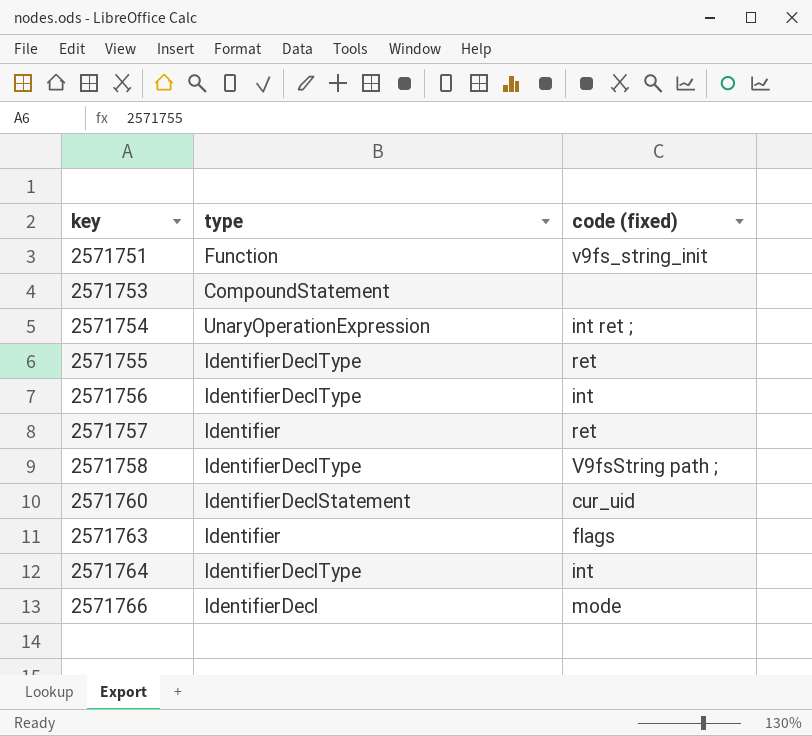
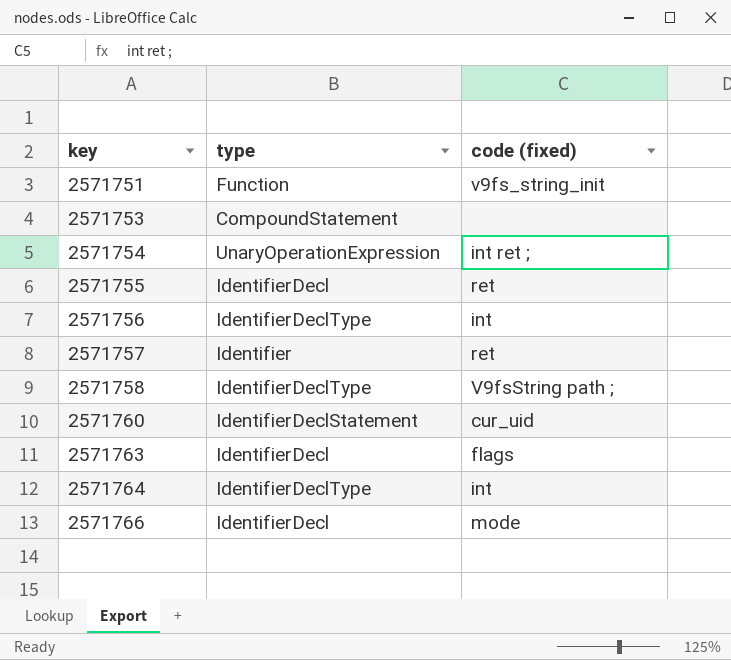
2571755 | type: IdentifierDeclType -> IdentifierDecl
2571763 | type: Identifier -> IdentifierDecl

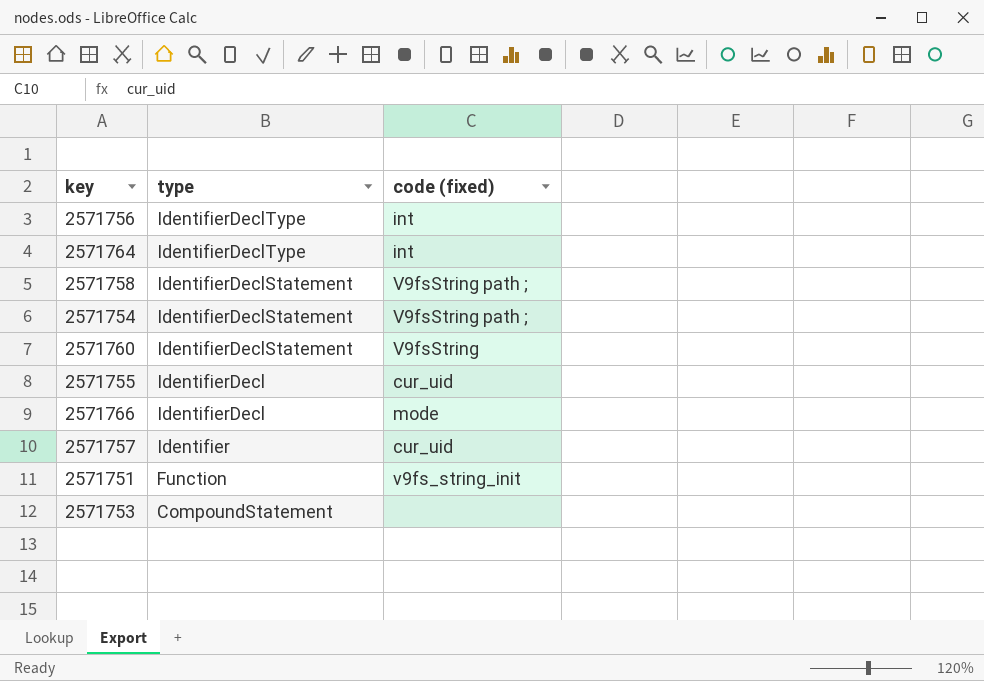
row order: key ascending -> type descending
row 2571763: IdentifierDecl | flags -> none
2571758 | type: IdentifierDeclType -> IdentifierDeclStatement
2571754 | type: UnaryOperationExpression -> IdentifierDeclStatement
2571754 | code (fixed): int ret ; -> V9fsString path ;
2571760 | code (fixed): cur_uid -> V9fsString
2571755 | code (fixed): ret -> cur_uid
2571757 | code (fixed): ret -> cur_uid

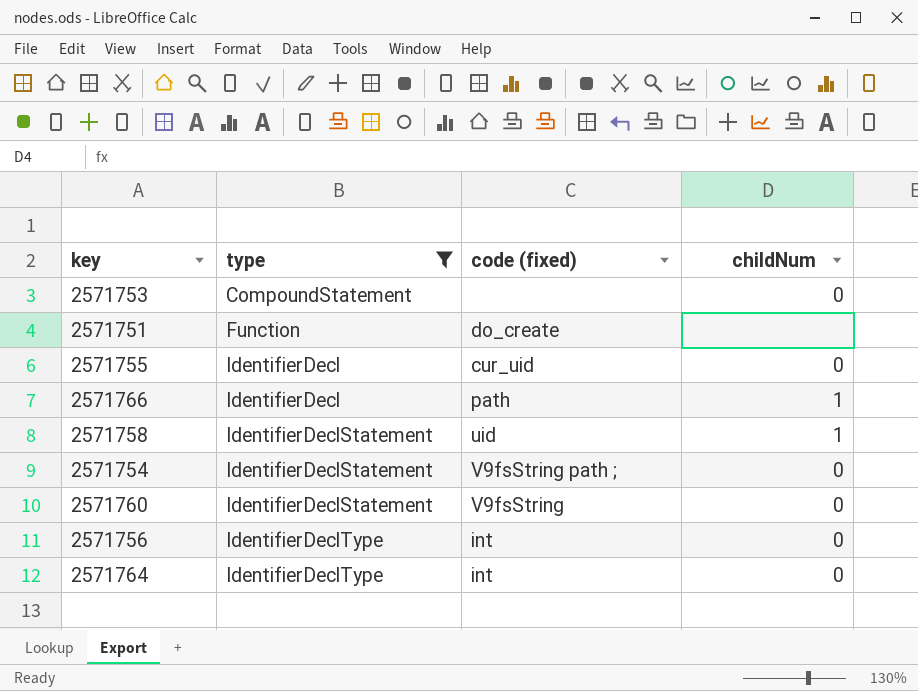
filter: none -> type != Identifier
row order: type descending -> type ascending
column childNum | position: none -> 4
2571751 | code (fixed): v9fs_string_init -> do_create
2571766 | code (fixed): mode -> path
2571758 | code (fixed): V9fsString path ; -> uid

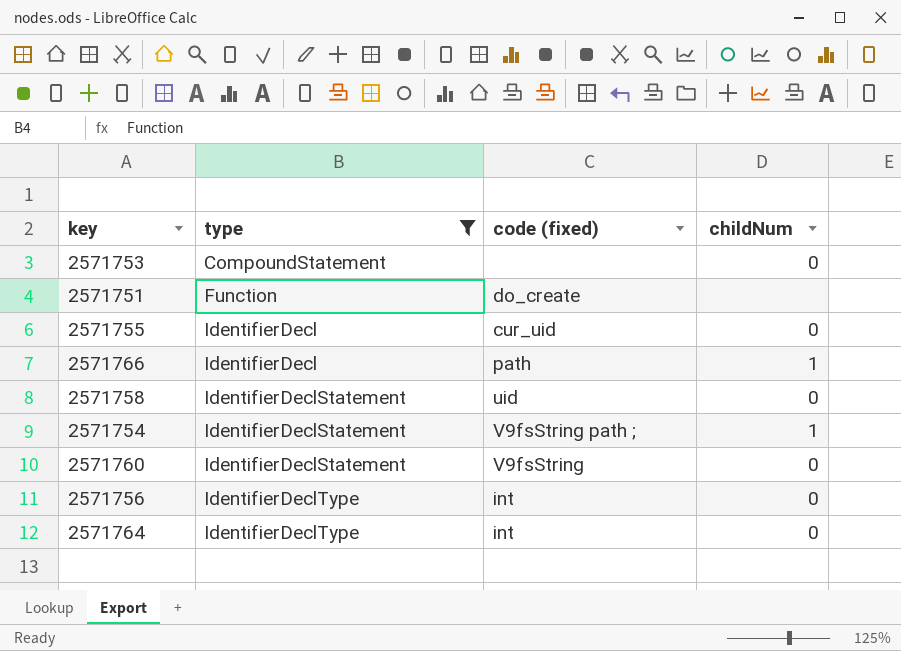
2571758 | childNum: 1 -> 0
2571754 | childNum: 0 -> 1

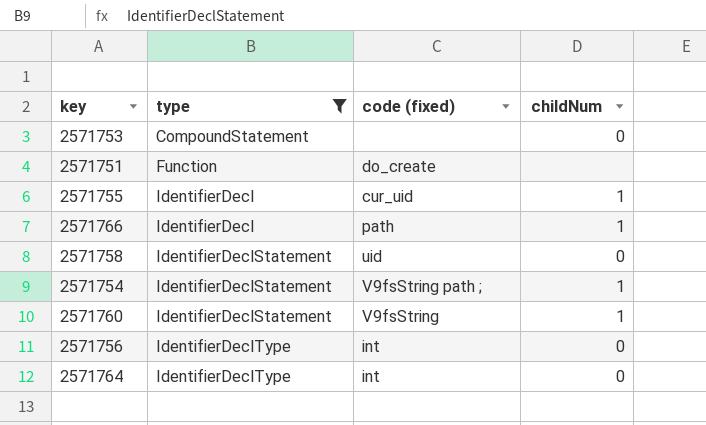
2571755 | childNum: 0 -> 1
2571760 | childNum: 0 -> 1

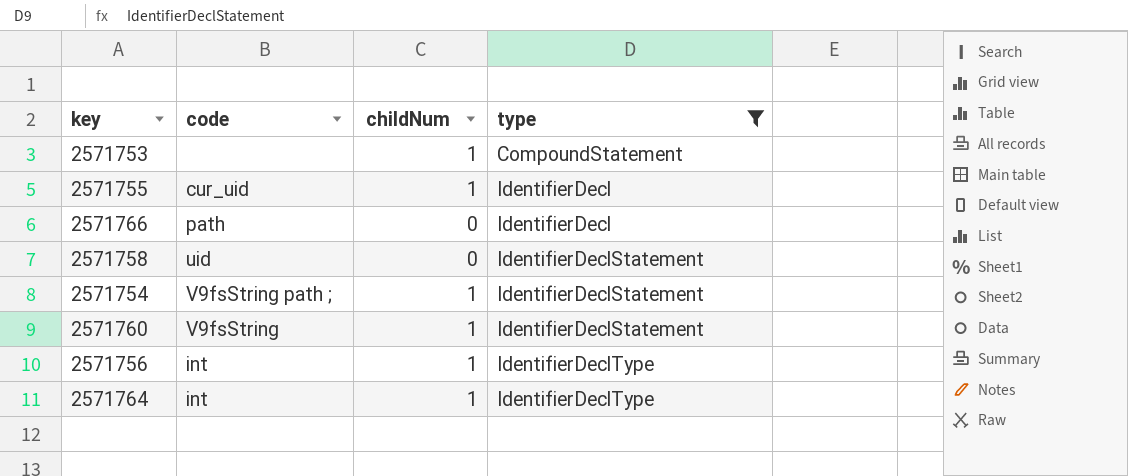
column name: code (fixed) -> code
column type | position: 2 -> 4
row 2571751: Function | do_create | none -> none
2571753 | childNum: 0 -> 1
2571766 | childNum: 1 -> 0
2571756 | childNum: 0 -> 1
2571764 | childNum: 0 -> 1

